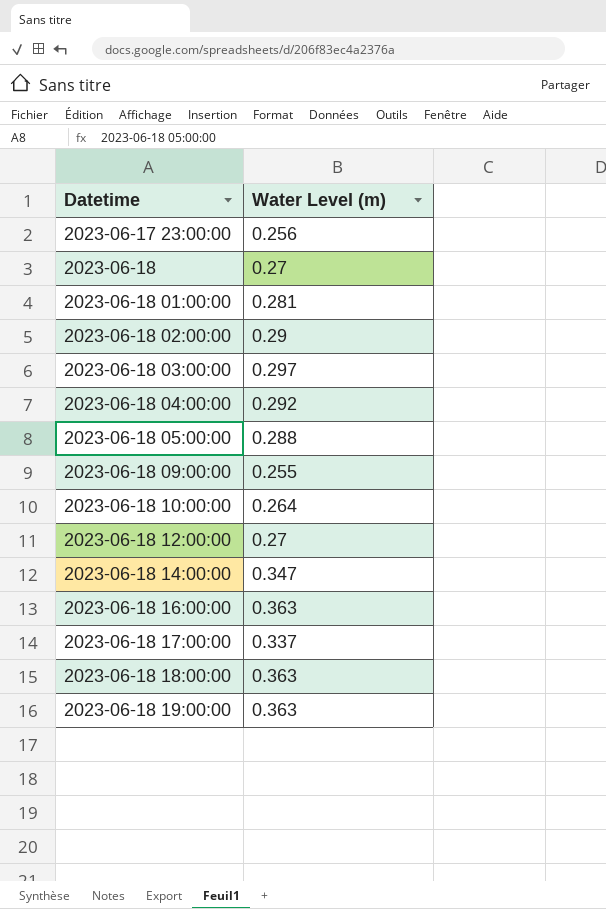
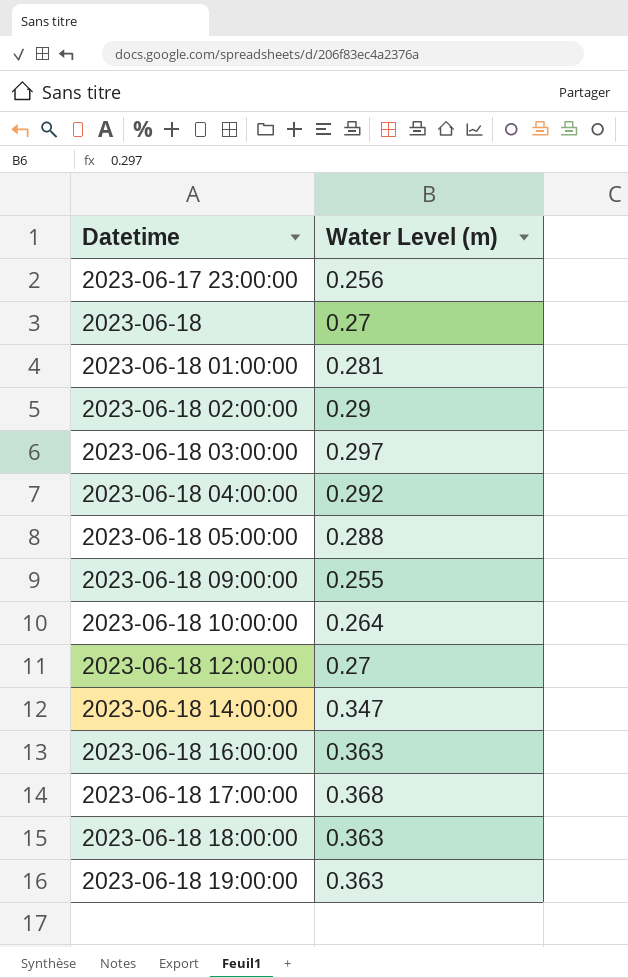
2023-06-18 17:00:00 | Water Level (m): 0.337 -> 0.368

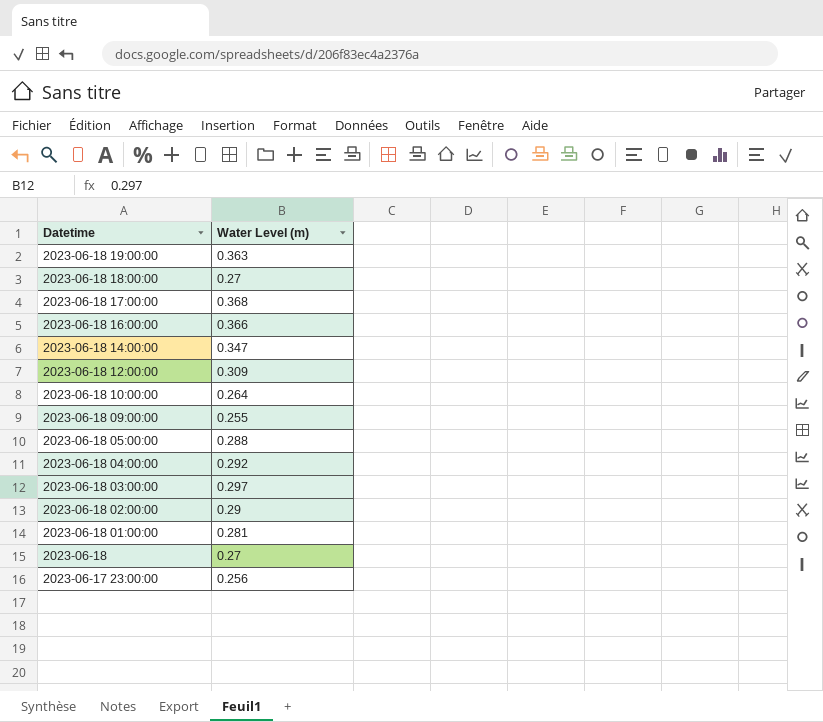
row order: Datetime ascending -> Datetime descending
2023-06-18 18:00:00 | Water Level (m): 0.363 -> 0.27
2023-06-18 16:00:00 | Water Level (m): 0.363 -> 0.366
2023-06-18 12:00:00 | Water Level (m): 0.27 -> 0.309

